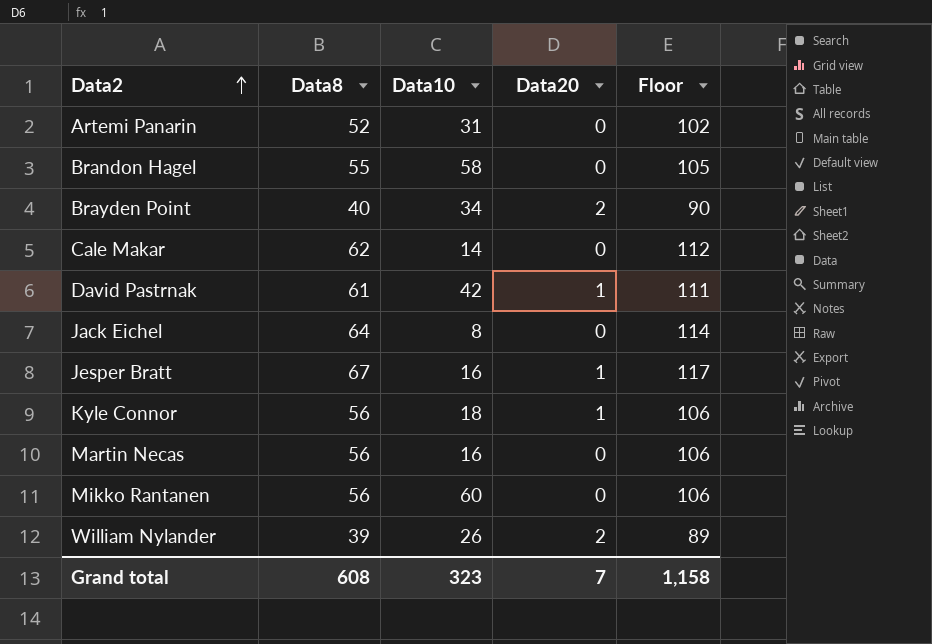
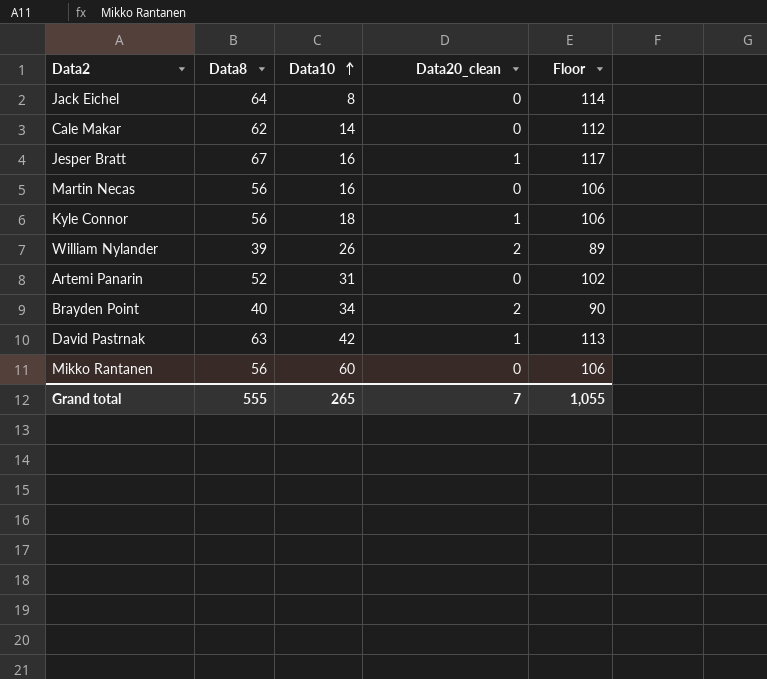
row order: Data2 ascending -> Data10 ascending
column name: Data20 -> Data20_clean
row Brandon Hagel: 55 | 58 | 0 | 105 -> none
David Pastrnak | Data8: 61 -> 63
David Pastrnak | Floor: 111 -> 113
Grand total | Data8: 608 -> 555
Grand total | Data10: 323 -> 265
Grand total | Floor: 1,158 -> 1,055

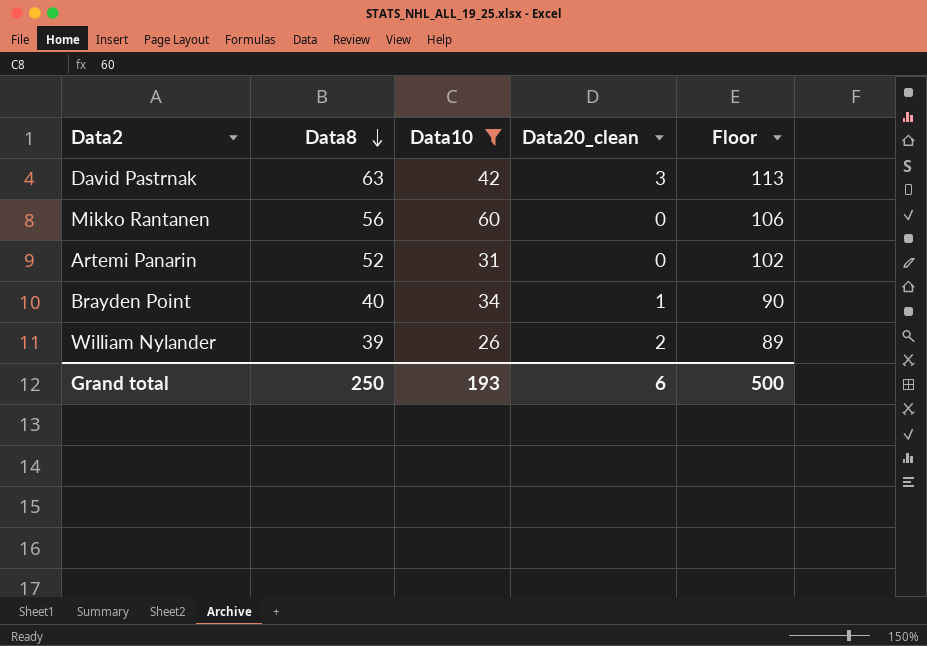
filter: none -> Data10 >= 26
row order: Data10 ascending -> Data8 descending
David Pastrnak | Data20_clean: 1 -> 3
Brayden Point | Data20_clean: 2 -> 1
Grand total | Data8: 555 -> 250
Grand total | Data10: 265 -> 193
Grand total | Data20_clean: 7 -> 6
Grand total | Floor: 1,055 -> 500

